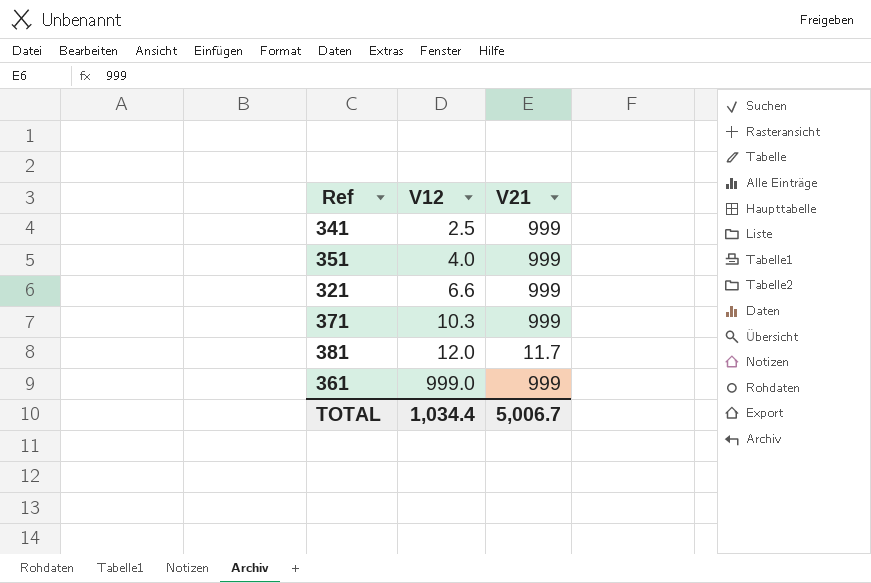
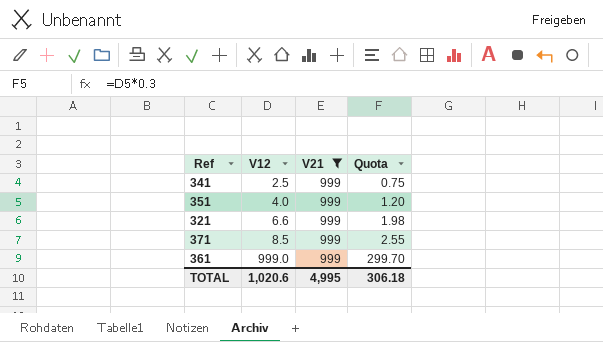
filter: none -> V21 = 999
column Quota | formula: none -> [V12] * 0.3
371 | V12: 10.3 -> 8.5
TOTAL | V12: 1,034.4 -> 1,020.6
TOTAL | V21: 5,006.7 -> 4,995

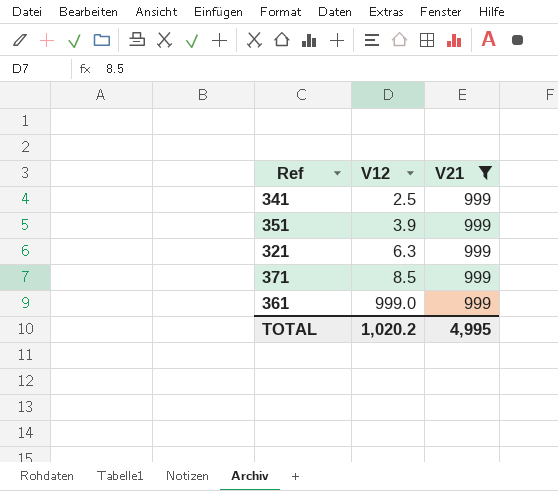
column Quota | formula: [V12] * 0.3 -> none
351 | V12: 4.0 -> 3.9
321 | V12: 6.6 -> 6.3
TOTAL | V12: 1,020.6 -> 1,020.2

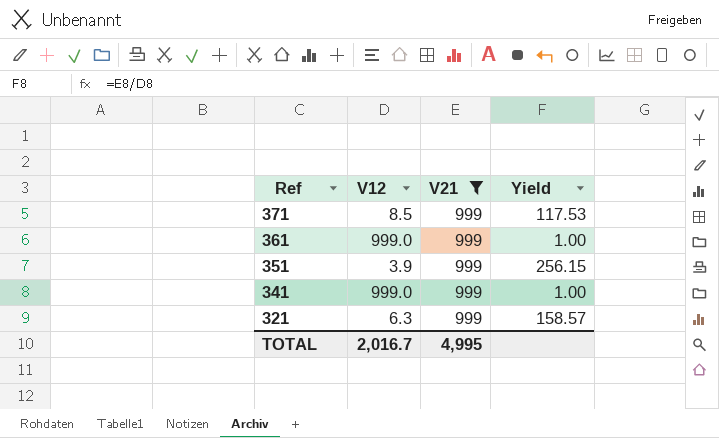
row order: V12 ascending -> Ref descending
column Yield | formula: none -> [V21] / [V12]
341 | V12: 2.5 -> 999.0
TOTAL | V12: 1,020.2 -> 2,016.7

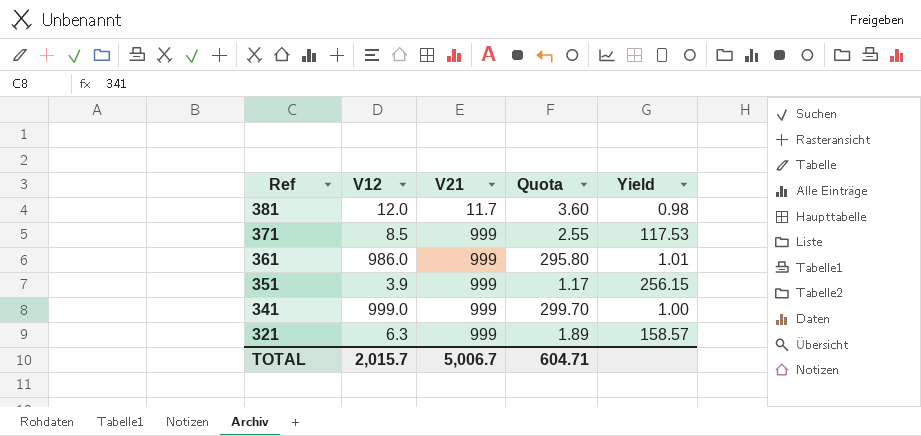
filter: V21 = 999 -> none
column Quota | formula: none -> [V12] * 0.3
361 | V12: 999.0 -> 986.0
361 | Yield: 1.00 -> 1.01
TOTAL | V12: 2,016.7 -> 2,015.7
TOTAL | V21: 4,995 -> 5,006.7

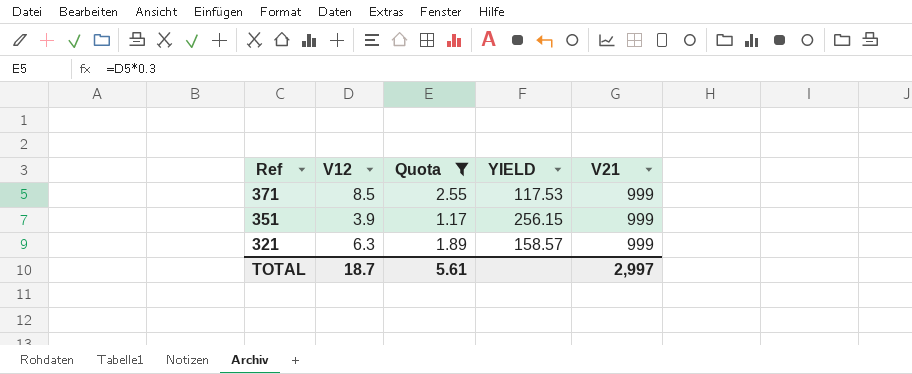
filter: none -> Quota <= 2.55
column name: Yield -> YIELD
column V21 | position: 3 -> 5
TOTAL | V12: 2,015.7 -> 18.7
TOTAL | Quota: 604.71 -> 5.61
TOTAL | V21: 5,006.7 -> 2,997

